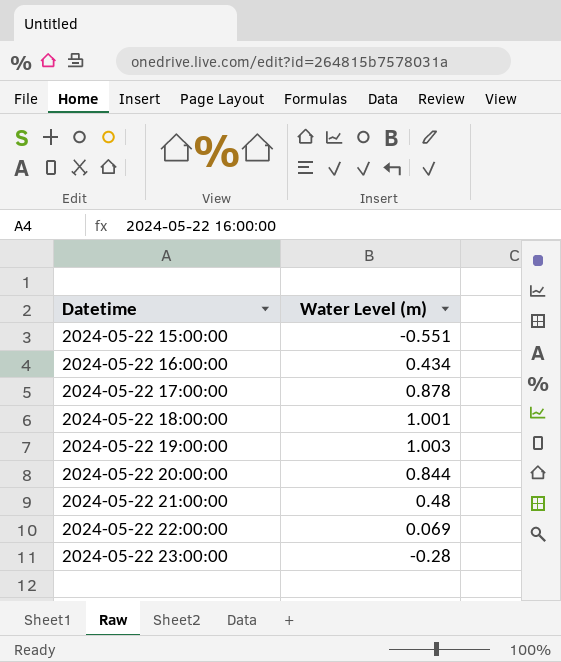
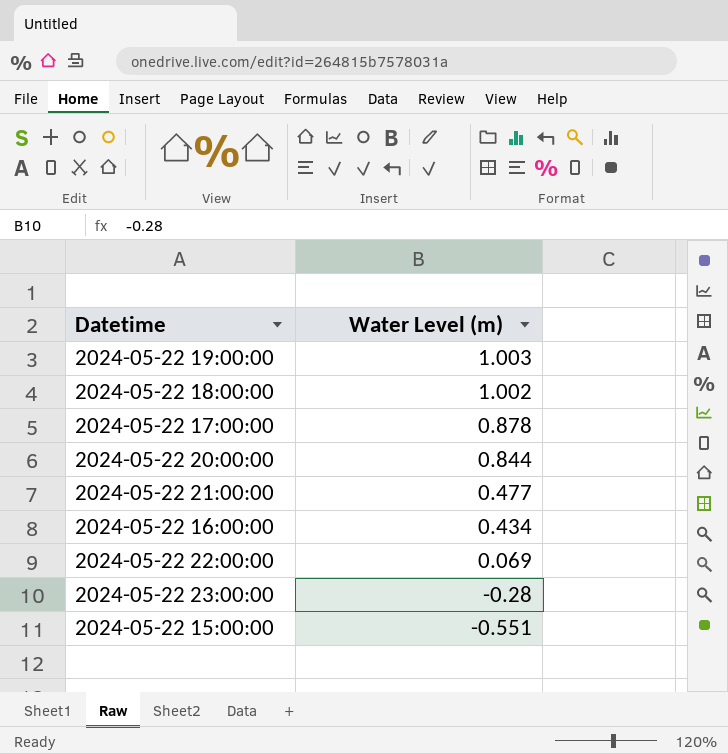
row order: Datetime ascending -> Water Level (m) descending
2024-05-22 18:00:00 | Water Level (m): 1.001 -> 1.002
2024-05-22 21:00:00 | Water Level (m): 0.48 -> 0.477

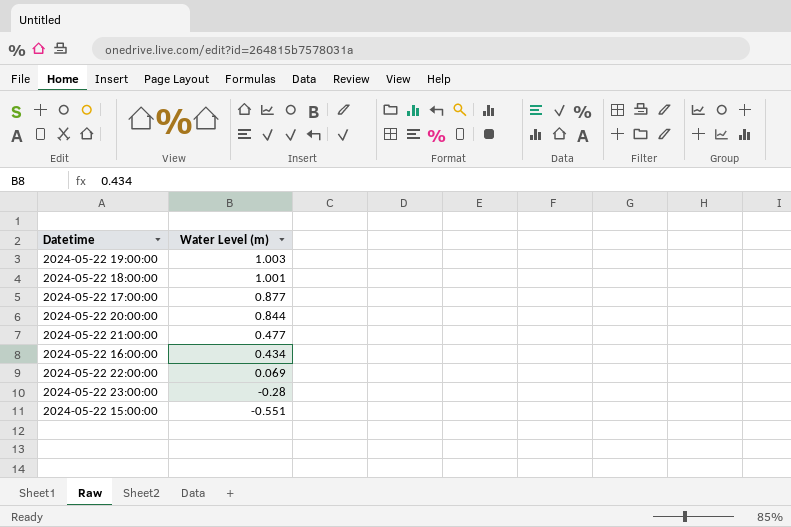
2024-05-22 18:00:00 | Water Level (m): 1.002 -> 1.001
2024-05-22 17:00:00 | Water Level (m): 0.878 -> 0.877

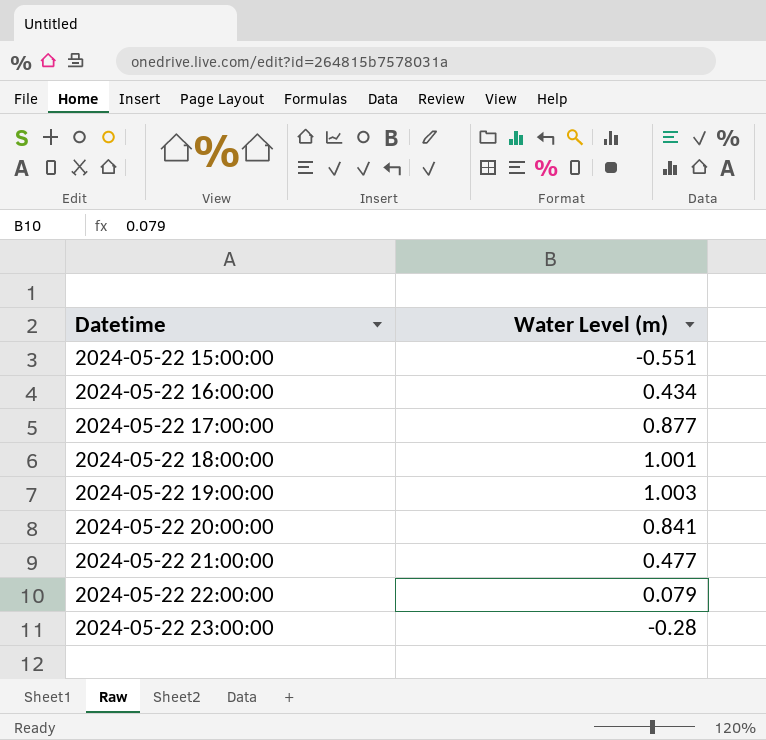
row order: Water Level (m) descending -> Datetime ascending
2024-05-22 20:00:00 | Water Level (m): 0.844 -> 0.841
2024-05-22 22:00:00 | Water Level (m): 0.069 -> 0.079

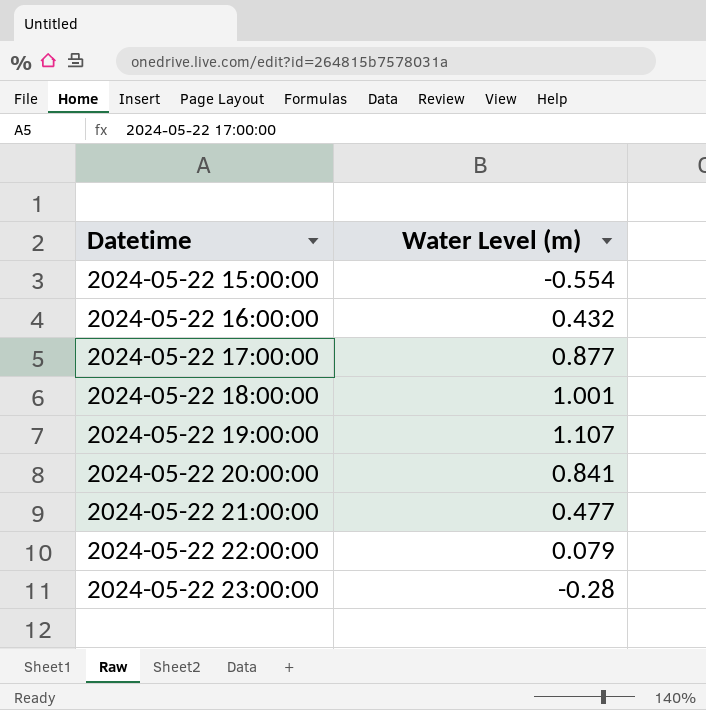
2024-05-22 15:00:00 | Water Level (m): -0.551 -> -0.554
2024-05-22 16:00:00 | Water Level (m): 0.434 -> 0.432
2024-05-22 19:00:00 | Water Level (m): 1.003 -> 1.107

